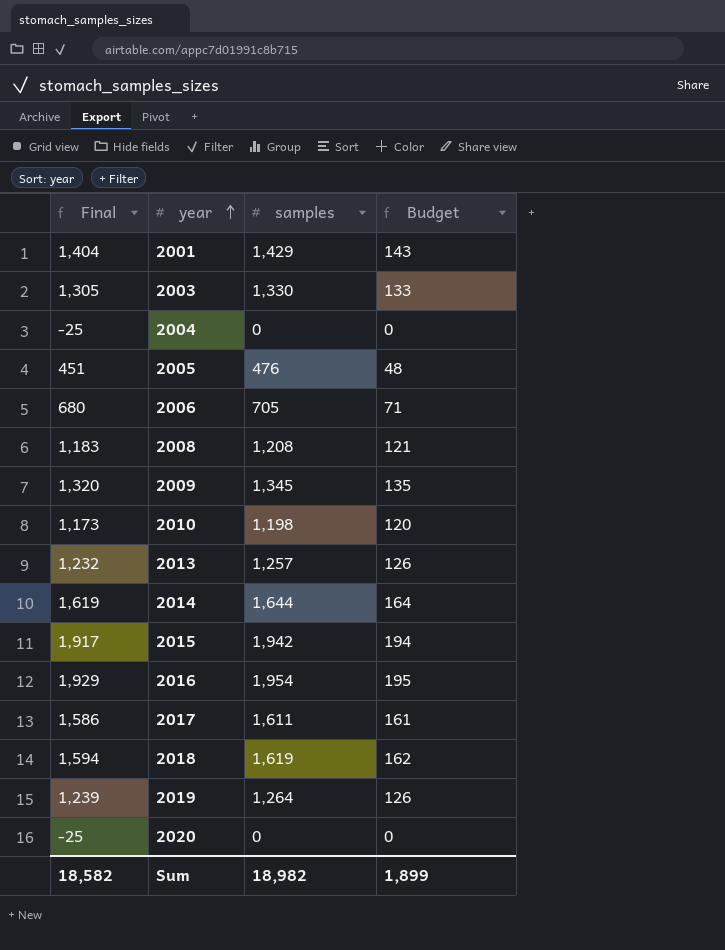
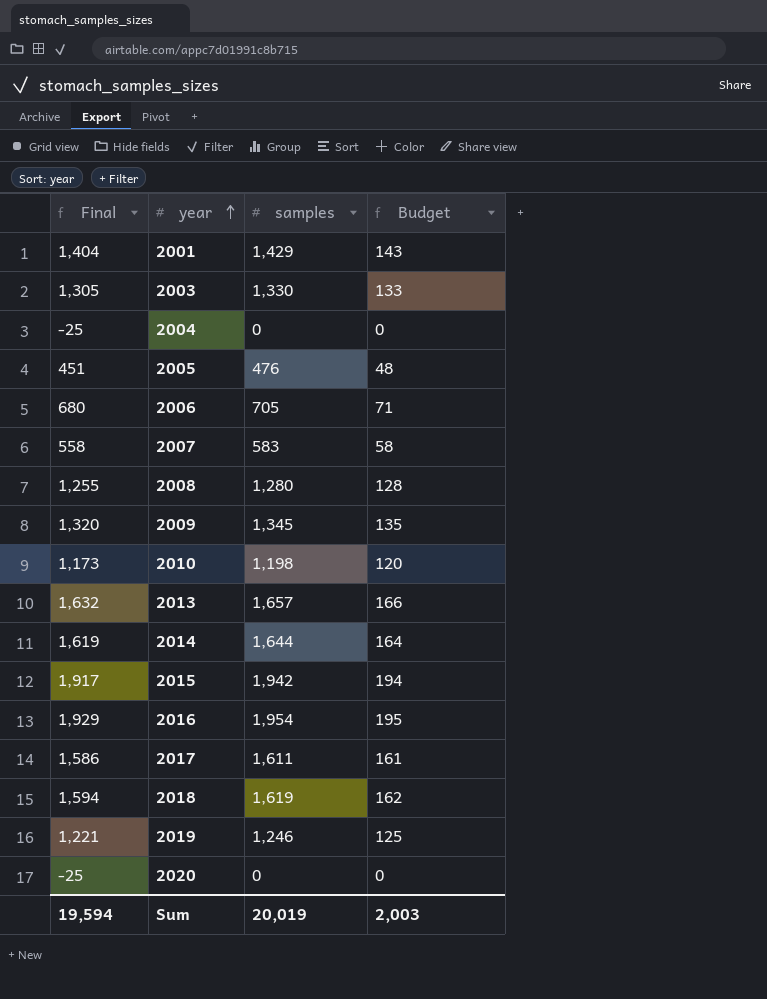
row 2007: none -> 558 | 583 | 58
2008 | Final: 1,183 -> 1,255
2008 | samples: 1,208 -> 1,280
2008 | Budget: 121 -> 128
2013 | Final: 1,232 -> 1,632
2013 | samples: 1,257 -> 1,657
2013 | Budget: 126 -> 166
2019 | Final: 1,239 -> 1,221
2019 | samples: 1,264 -> 1,246
2019 | Budget: 126 -> 125
Sum | Final: 18,582 -> 19,594
Sum | samples: 18,982 -> 20,019
Sum | Budget: 1,899 -> 2,003

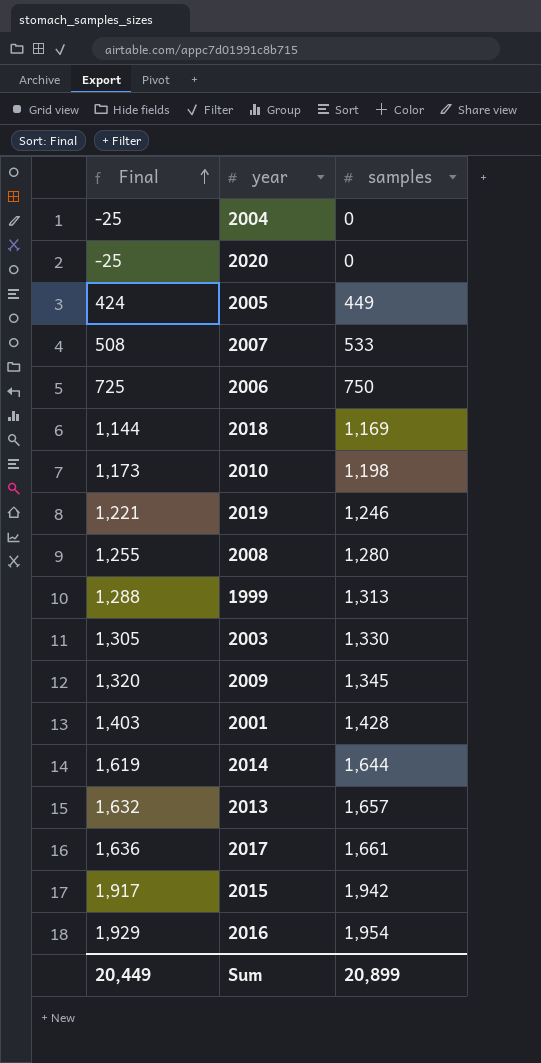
row order: year ascending -> Final ascending
column Budget | formula: [samples] * 0.1 -> none
2005 | Final: 451 -> 424
2005 | samples: 476 -> 449
2007 | Final: 558 -> 508
2007 | samples: 583 -> 533
2006 | Final: 680 -> 725
2006 | samples: 705 -> 750
2018 | Final: 1,594 -> 1,144
2018 | samples: 1,619 -> 1,169
row 1999: none -> 1,288 | 1,313
2001 | Final: 1,404 -> 1,403
2001 | samples: 1,429 -> 1,428
2017 | Final: 1,586 -> 1,636
2017 | samples: 1,611 -> 1,661
Sum | Final: 19,594 -> 20,449
Sum | samples: 20,019 -> 20,899

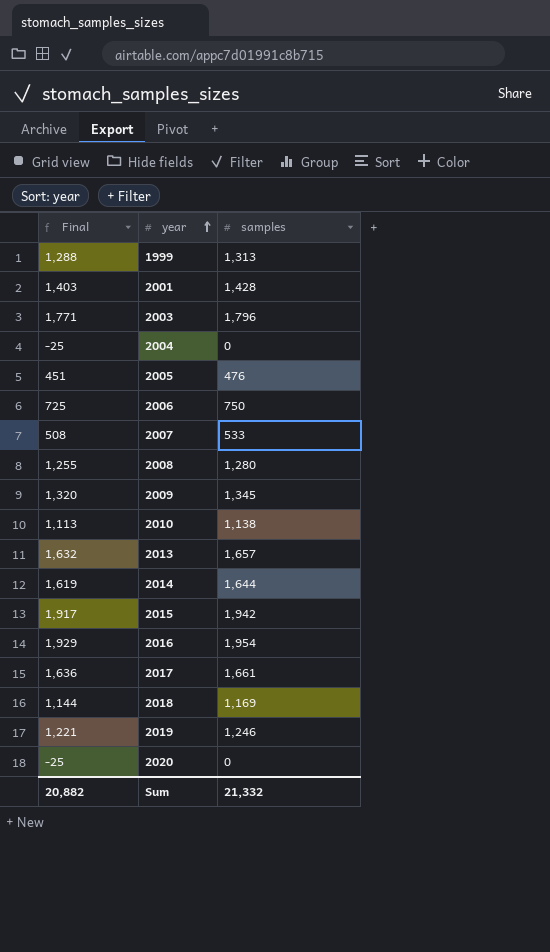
row order: Final ascending -> year ascending
2003 | Final: 1,305 -> 1,771
2003 | samples: 1,330 -> 1,796
2005 | Final: 424 -> 451
2005 | samples: 449 -> 476
2010 | Final: 1,173 -> 1,113
2010 | samples: 1,198 -> 1,138
Sum | Final: 20,449 -> 20,882
Sum | samples: 20,899 -> 21,332

